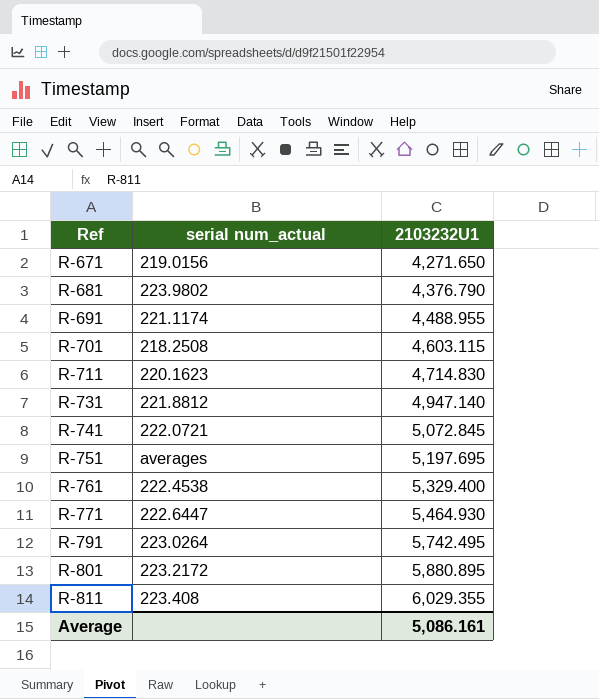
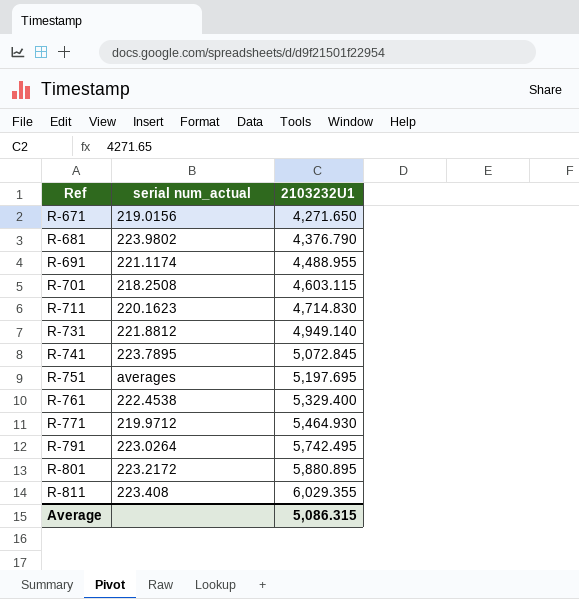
R-731 | 2103232U1: 4,947.140 -> 4,949.140
R-741 | serial num_actual: 222.0721 -> 223.7895
R-771 | serial num_actual: 222.6447 -> 219.9712
Average | 2103232U1: 5,086.161 -> 5,086.315

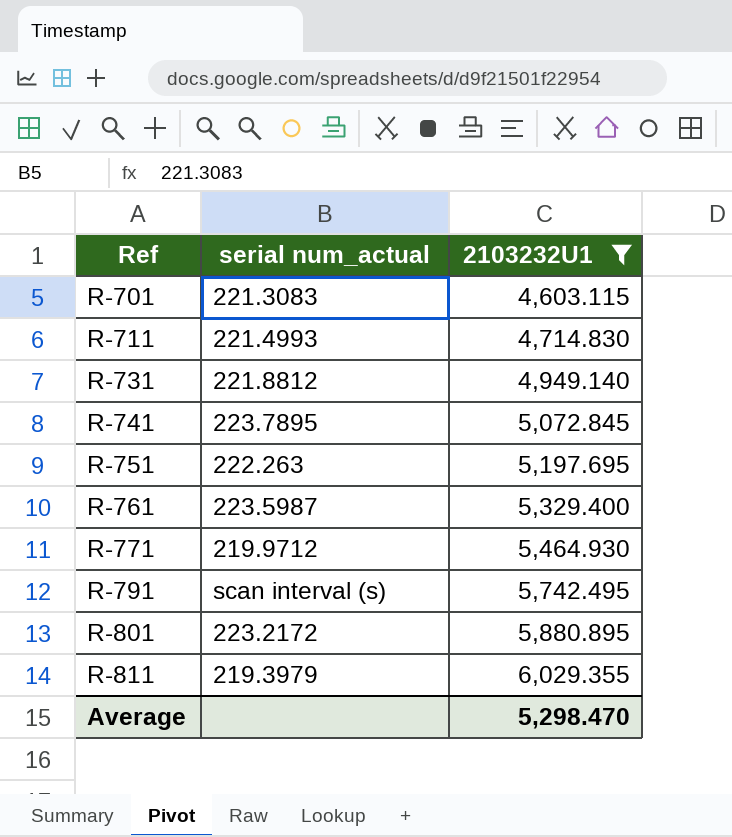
filter: none -> 2103232U1 >= 4,603.115
R-701 | serial num_actual: 218.2508 -> 221.3083
R-711 | serial num_actual: 220.1623 -> 221.4993
R-751 | serial num_actual: averages -> 222.263
R-761 | serial num_actual: 222.4538 -> 223.5987
R-791 | serial num_actual: 223.0264 -> scan interval (s)
R-811 | serial num_actual: 223.408 -> 219.3979
Average | 2103232U1: 5,086.315 -> 5,298.470

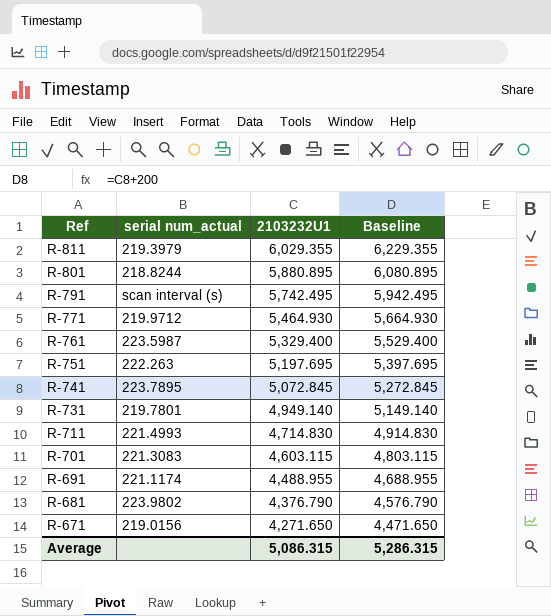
filter: 2103232U1 >= 4,603.115 -> none
row order: Ref ascending -> Ref descending
column Baseline | formula: none -> [2103232U1] + 200
R-801 | serial num_actual: 223.2172 -> 218.8244
R-731 | serial num_actual: 221.8812 -> 219.7801
Average | 2103232U1: 5,298.470 -> 5,086.315

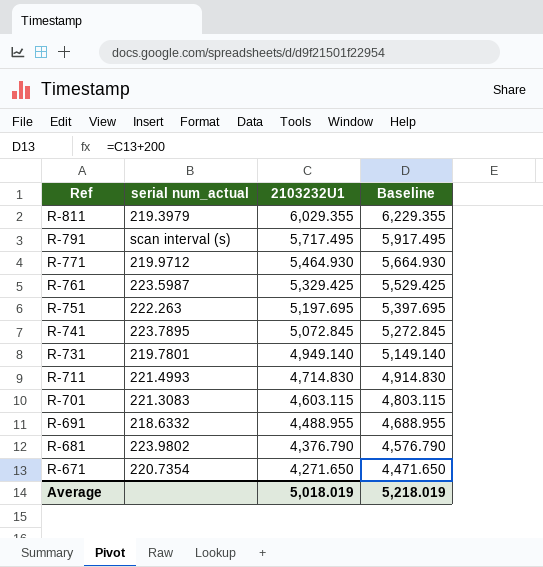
row R-801: 218.8244 | 5,880.895 | 6,080.895 -> none
R-791 | 2103232U1: 5,742.495 -> 5,717.495
R-791 | Baseline: 5,942.495 -> 5,917.495
R-761 | 2103232U1: 5,329.400 -> 5,329.425
R-761 | Baseline: 5,529.400 -> 5,529.425
R-691 | serial num_actual: 221.1174 -> 218.6332
R-671 | serial num_actual: 219.0156 -> 220.7354
Average | 2103232U1: 5,086.315 -> 5,018.019
Average | Baseline: 5,286.315 -> 5,218.019

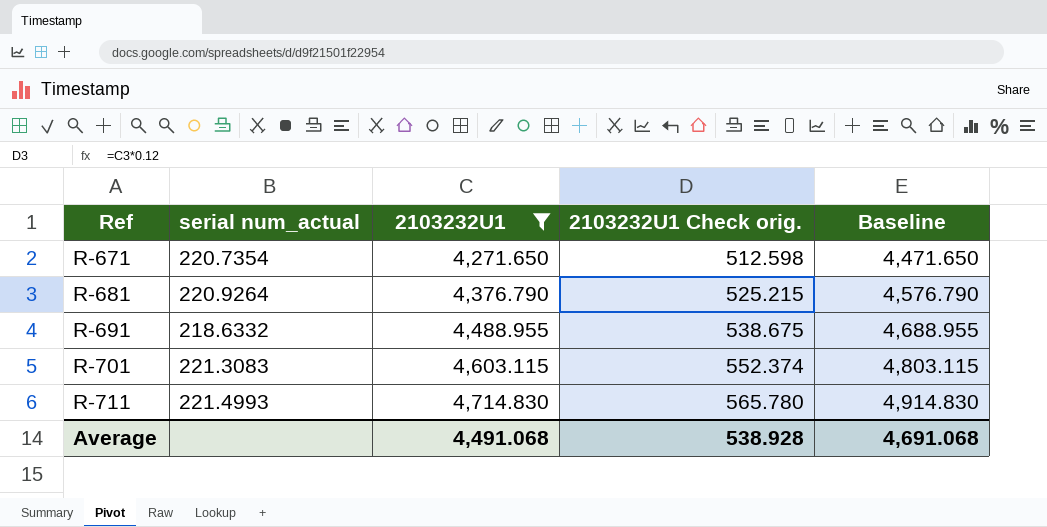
filter: none -> 2103232U1 <= 4,714.830
row order: Ref descending -> Ref ascending
column 2103232U1 Check orig. | formula: none -> [2103232U1] * 0.12
R-681 | serial num_actual: 223.9802 -> 220.9264
Average | 2103232U1: 5,018.019 -> 4,491.068
Average | Baseline: 5,218.019 -> 4,691.068

